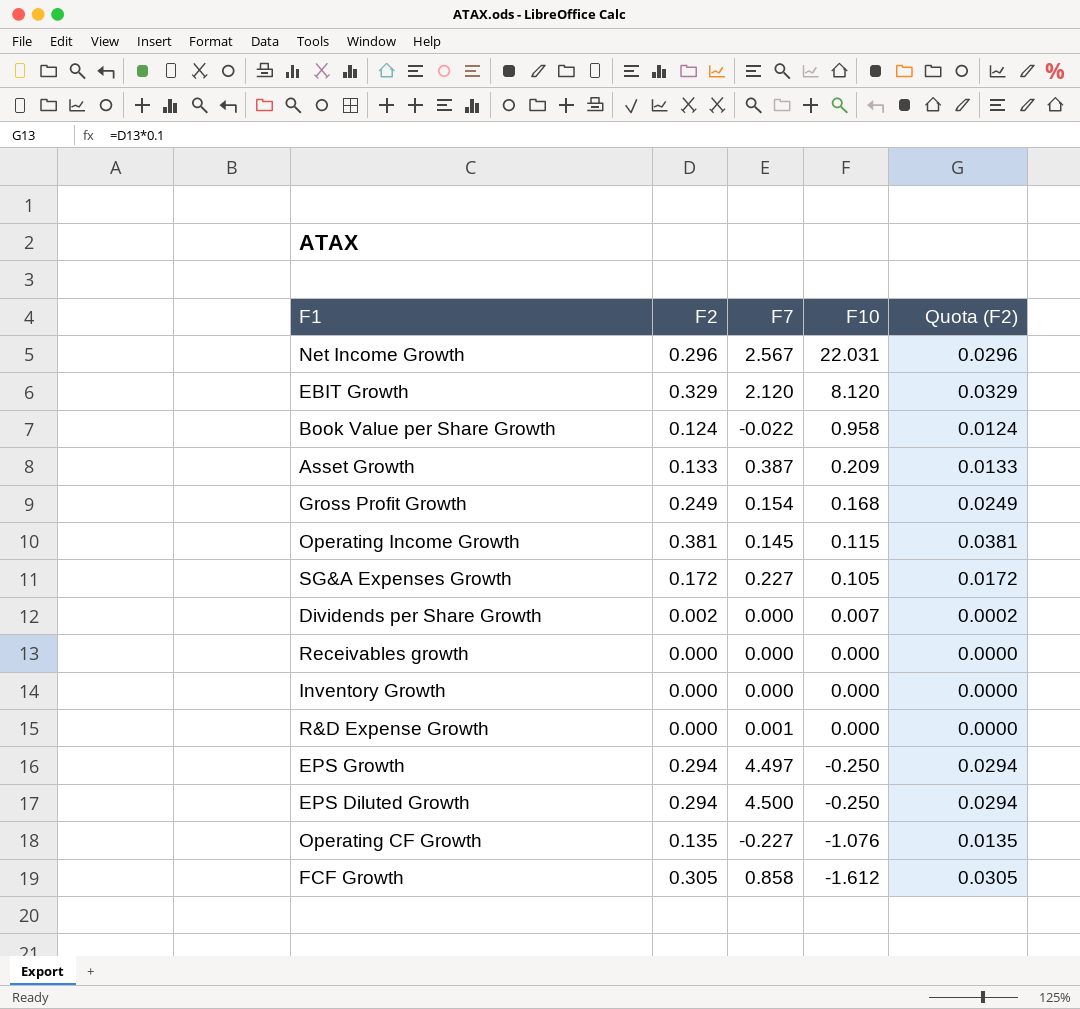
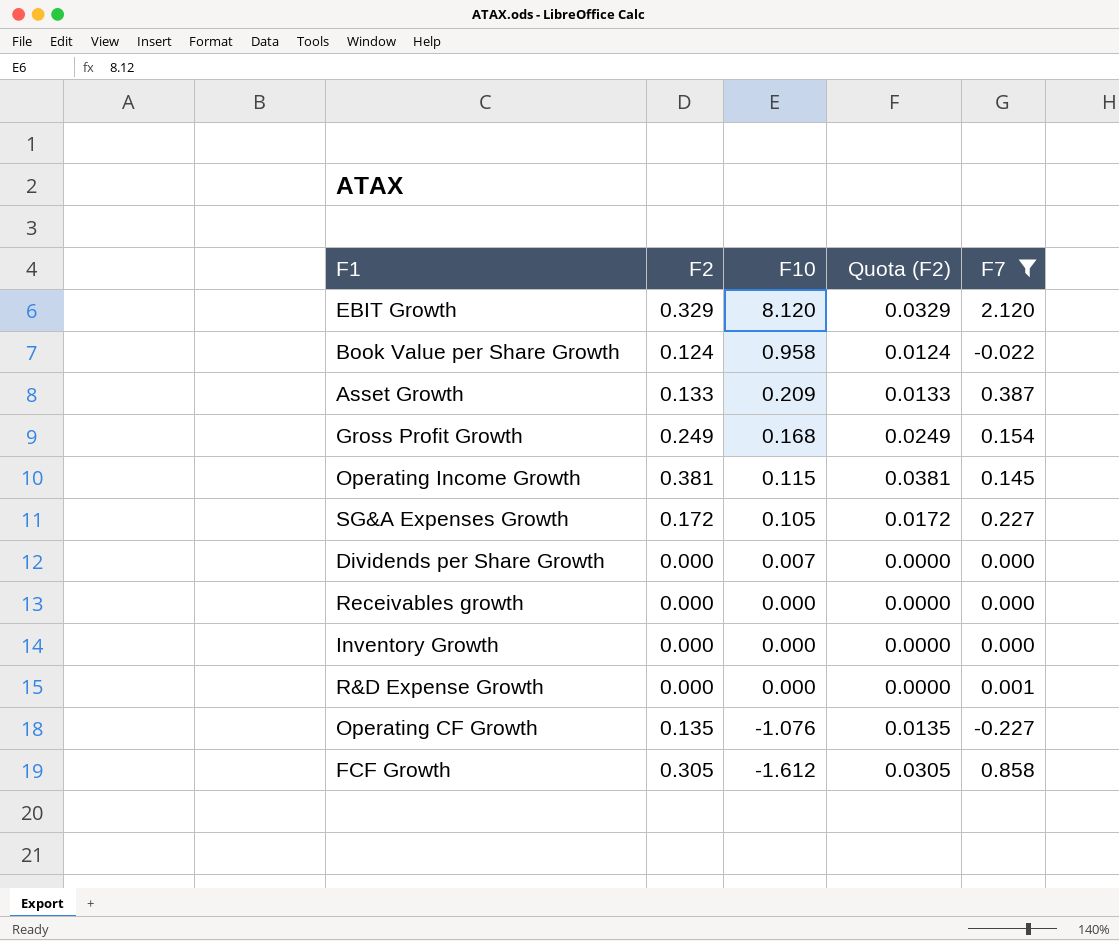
filter: none -> F7 <= 2.120
column F7 | position: 3 -> 5
Dividends per Share Growth | F2: 0.002 -> 0.000
Dividends per Share Growth | Quota (F2): 0.0002 -> 0.0000

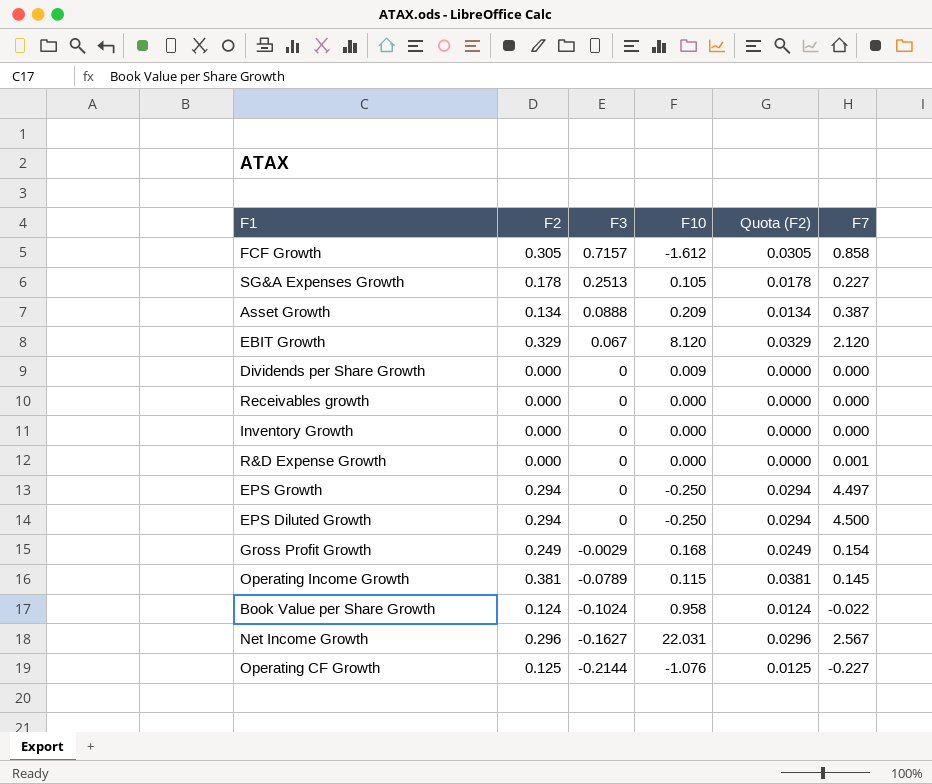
filter: F7 <= 2.120 -> none
row order: F10 descending -> F3 descending
column F3 | position: none -> 3
SG&A Expenses Growth | F2: 0.172 -> 0.178
SG&A Expenses Growth | Quota (F2): 0.0172 -> 0.0178
Asset Growth | F2: 0.133 -> 0.134
Asset Growth | Quota (F2): 0.0133 -> 0.0134
Dividends per Share Growth | F10: 0.007 -> 0.009
Operating CF Growth | F2: 0.135 -> 0.125
Operating CF Growth | Quota (F2): 0.0135 -> 0.0125

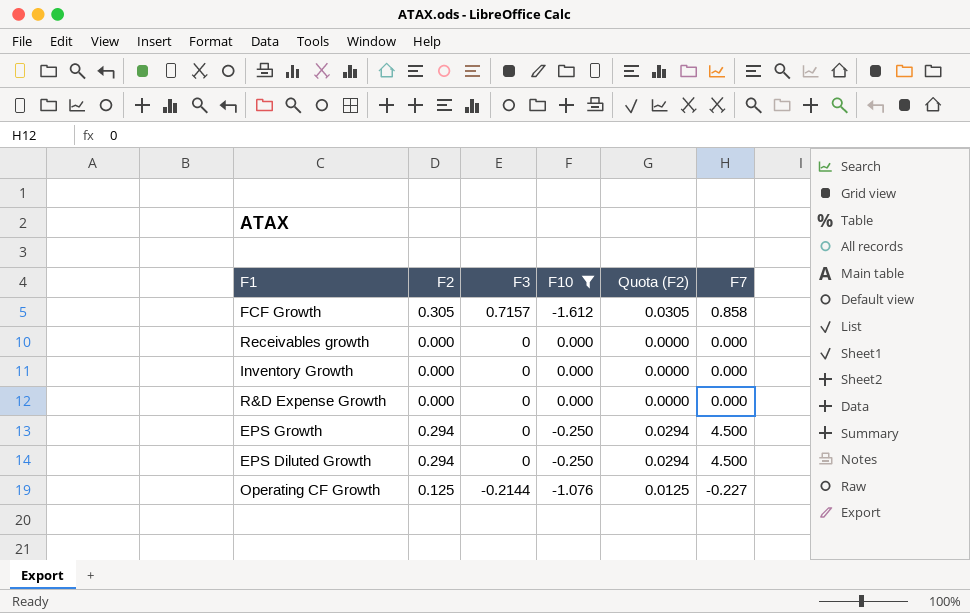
filter: none -> F10 <= 0.000
R&D Expense Growth | F7: 0.001 -> 0.000
EPS Growth | F7: 4.497 -> 4.500

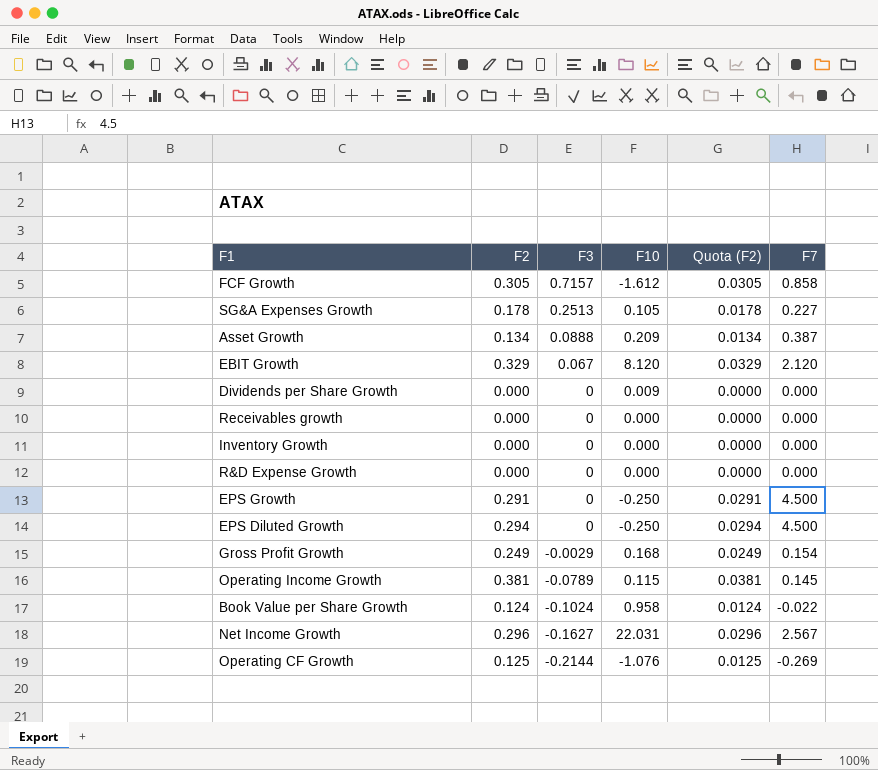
filter: F10 <= 0.000 -> none
EPS Growth | F2: 0.294 -> 0.291
EPS Growth | Quota (F2): 0.0294 -> 0.0291
Operating CF Growth | F7: -0.227 -> -0.269

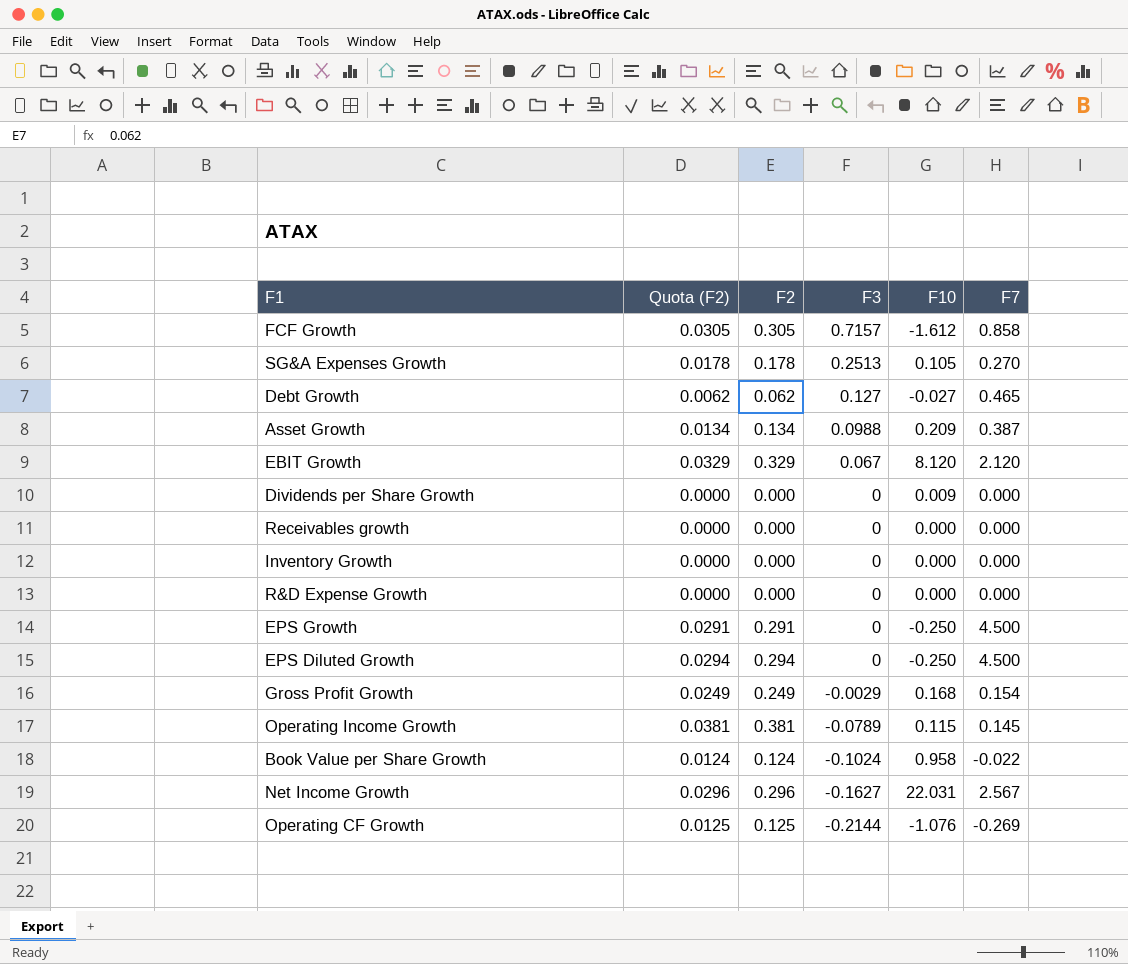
column Quota (F2) | position: 5 -> 2
SG&A Expenses Growth | F7: 0.227 -> 0.270
row Debt Growth: none -> 0.0062 | 0.062 | 0.127 | -0.027 | 0.465
Asset Growth | F3: 0.0888 -> 0.0988

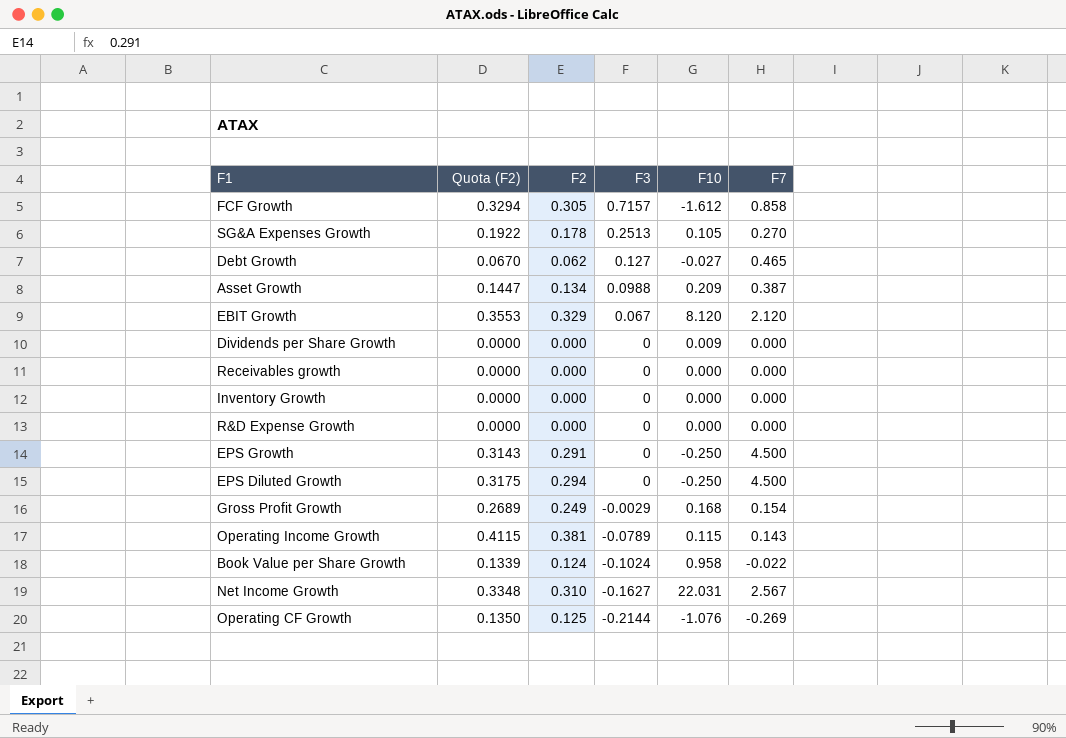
column Quota (F2) | formula: [F2] * 0.1 -> [F2] * 1.08
Operating Income Growth | F7: 0.145 -> 0.143
Net Income Growth | F2: 0.296 -> 0.310

